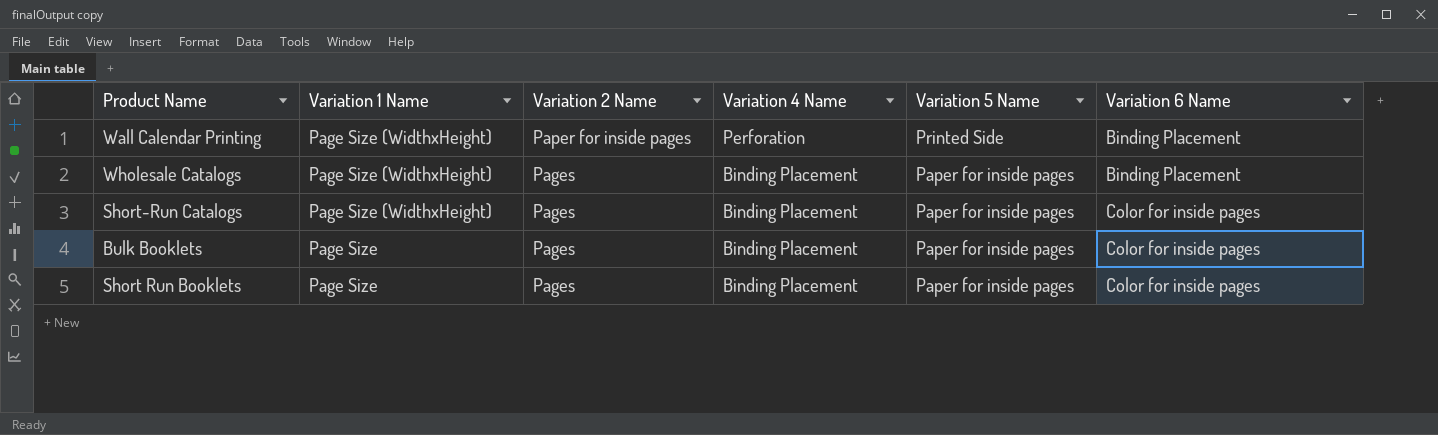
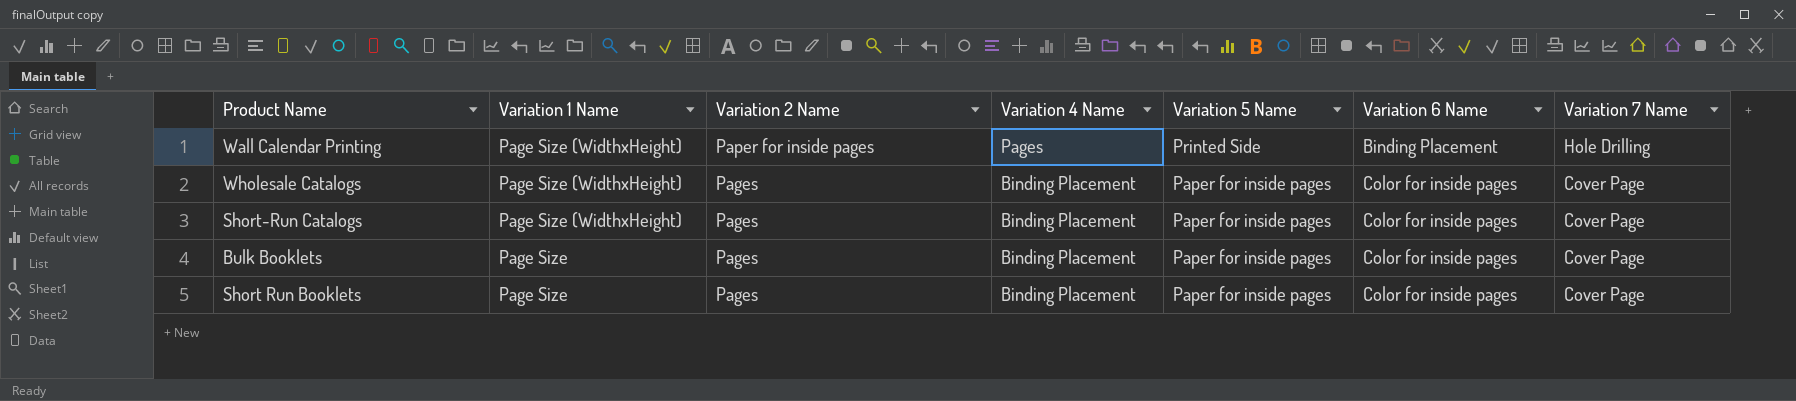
column Variation 7 Name | position: none -> 7
Wall Calendar Printing | Variation 4 Name: Perforation -> Pages
Wholesale Catalogs | Variation 6 Name: Binding Placement -> Color for inside pages

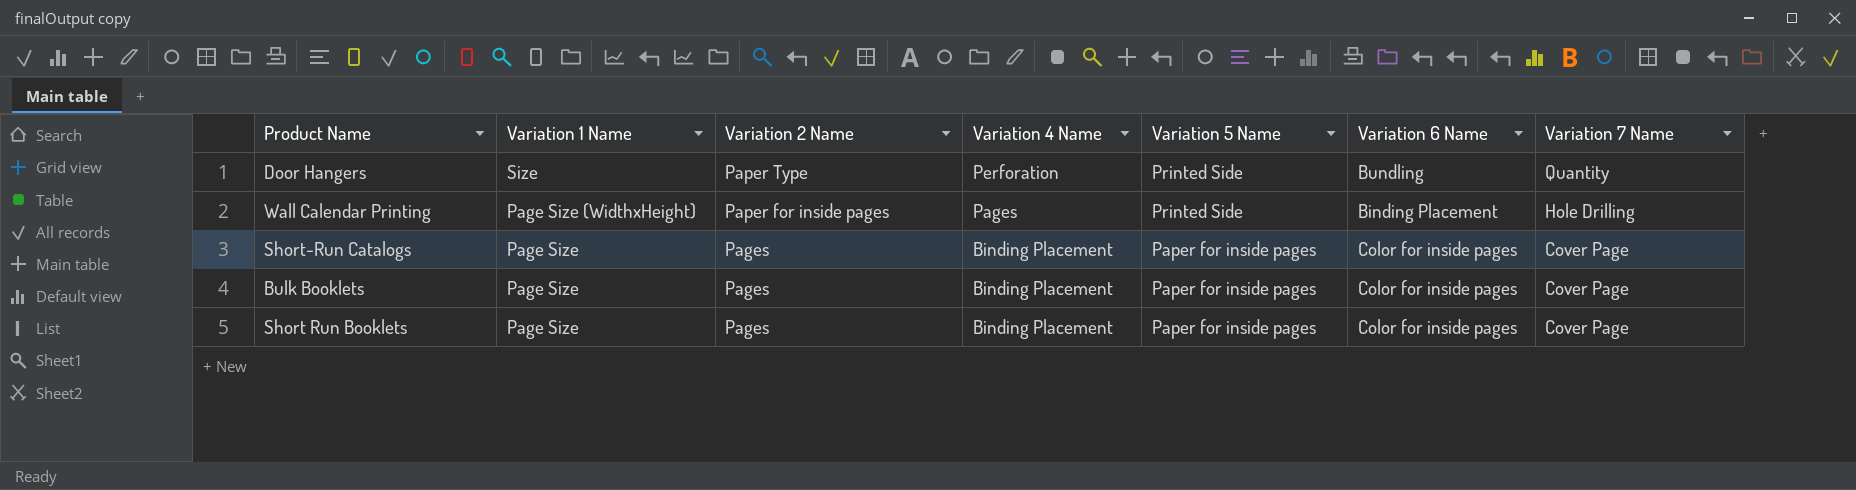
row Wholesale Catalogs: Page Size (WidthxHeight) | Pages | Binding Placement | Paper for inside pages | Color for inside pages | Cover Page -> none
row Door Hangers: none -> Size | Paper Type | Perforation | Printed Side | Bundling | Quantity
Short-Run Catalogs | Variation 1 Name: Page Size (WidthxHeight) -> Page Size

